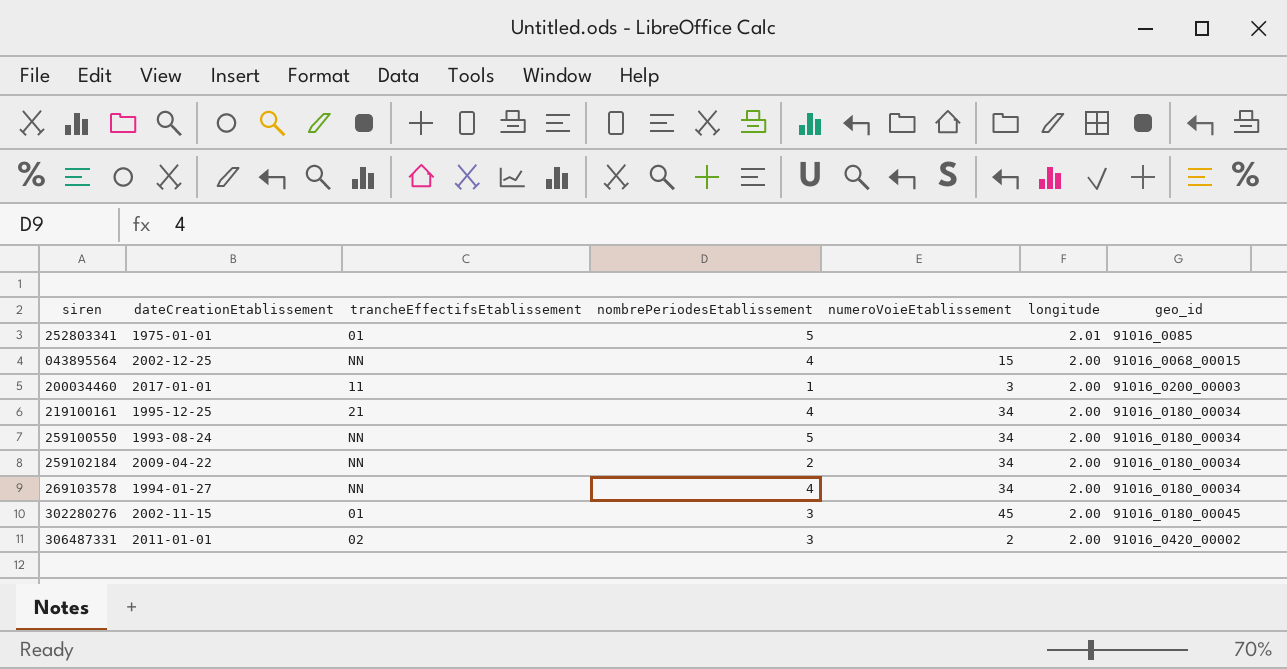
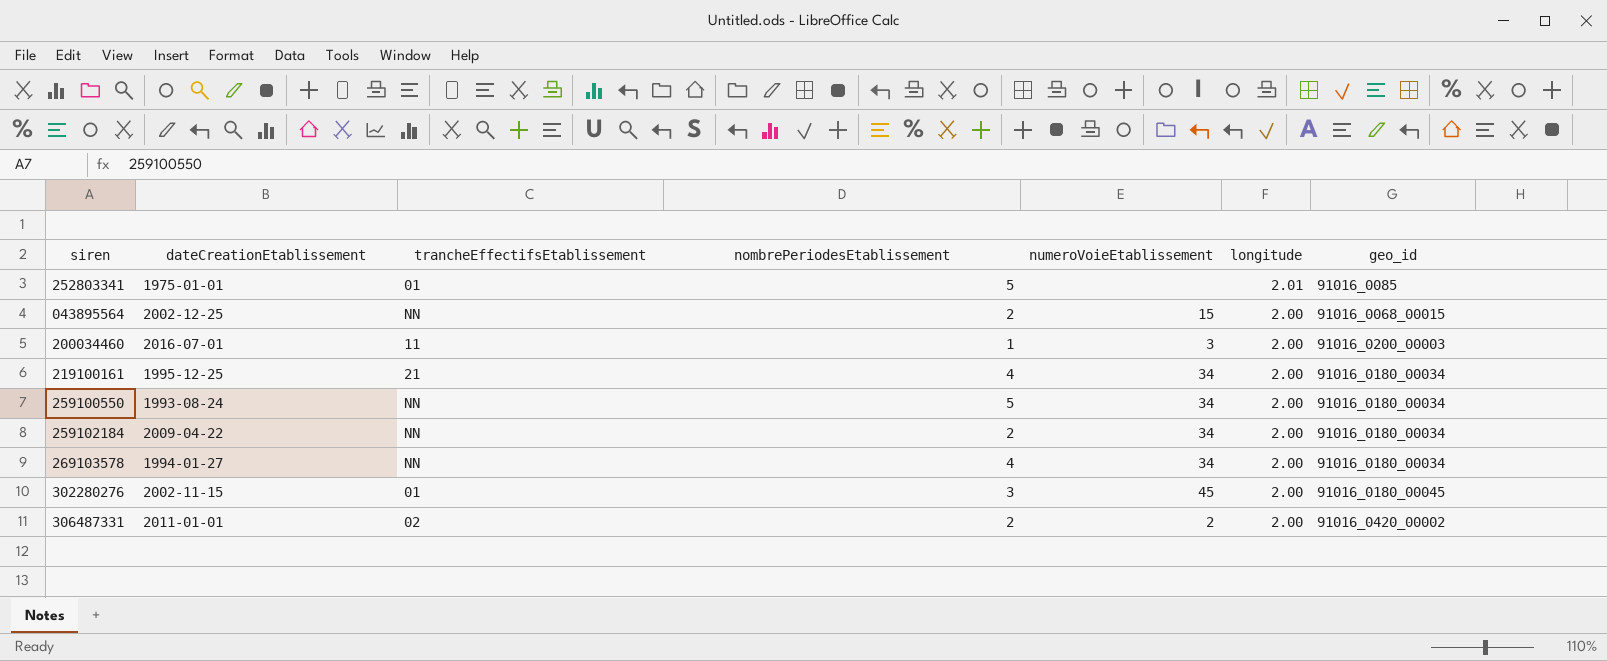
043895564 | nombrePeriodesEtablissement: 4 -> 2
200034460 | dateCreationEtablissement: 2017-01-01 -> 2016-07-01
306487331 | nombrePeriodesEtablissement: 3 -> 2

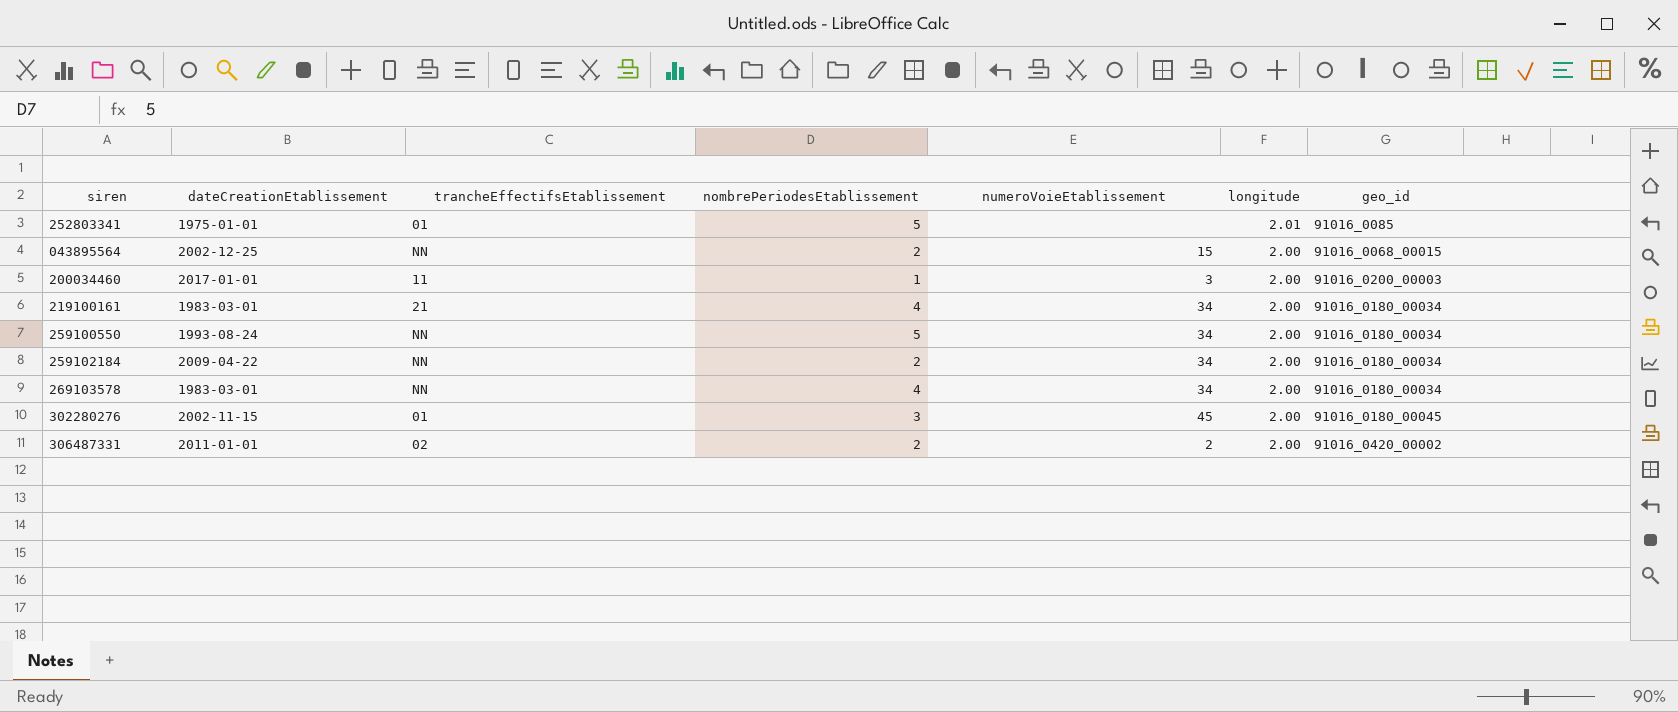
200034460 | dateCreationEtablissement: 2016-07-01 -> 2017-01-01
219100161 | dateCreationEtablissement: 1995-12-25 -> 1983-03-01
269103578 | dateCreationEtablissement: 1994-01-27 -> 1983-03-01

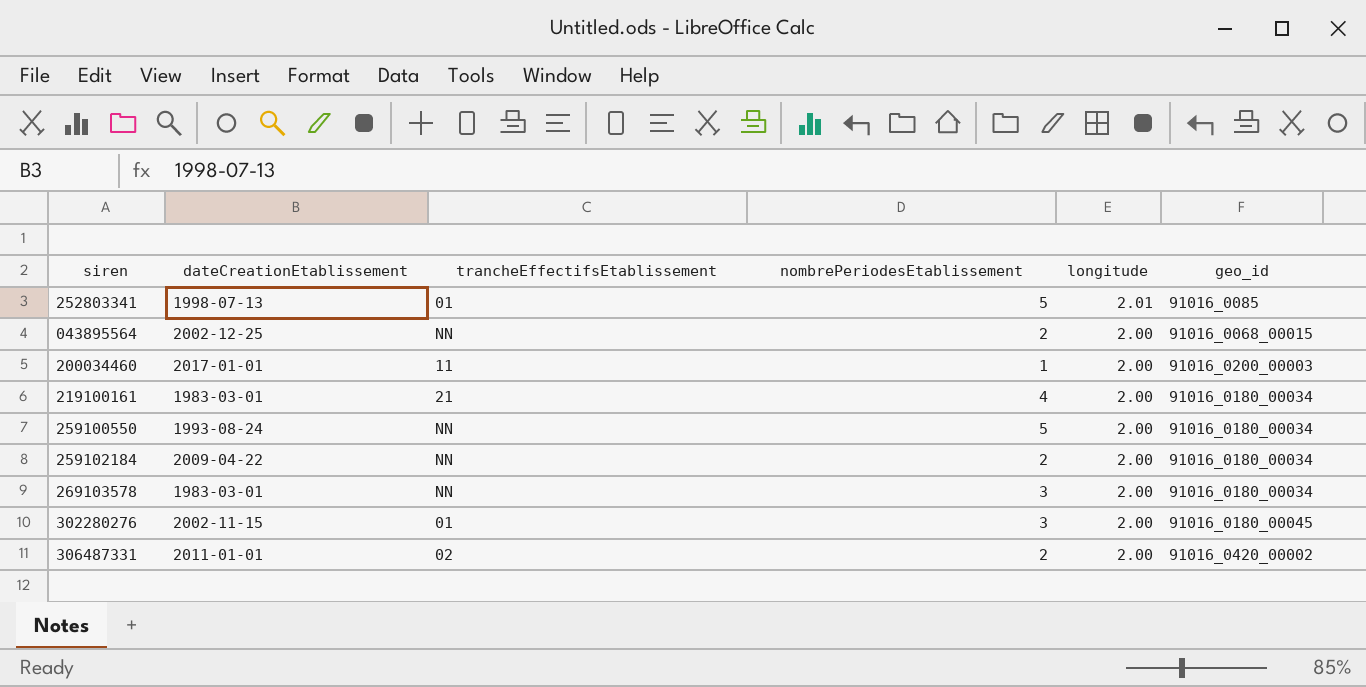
column numeroVoieEtablissement | position: 5 -> none
252803341 | dateCreationEtablissement: 1975-01-01 -> 1998-07-13
269103578 | nombrePeriodesEtablissement: 4 -> 3

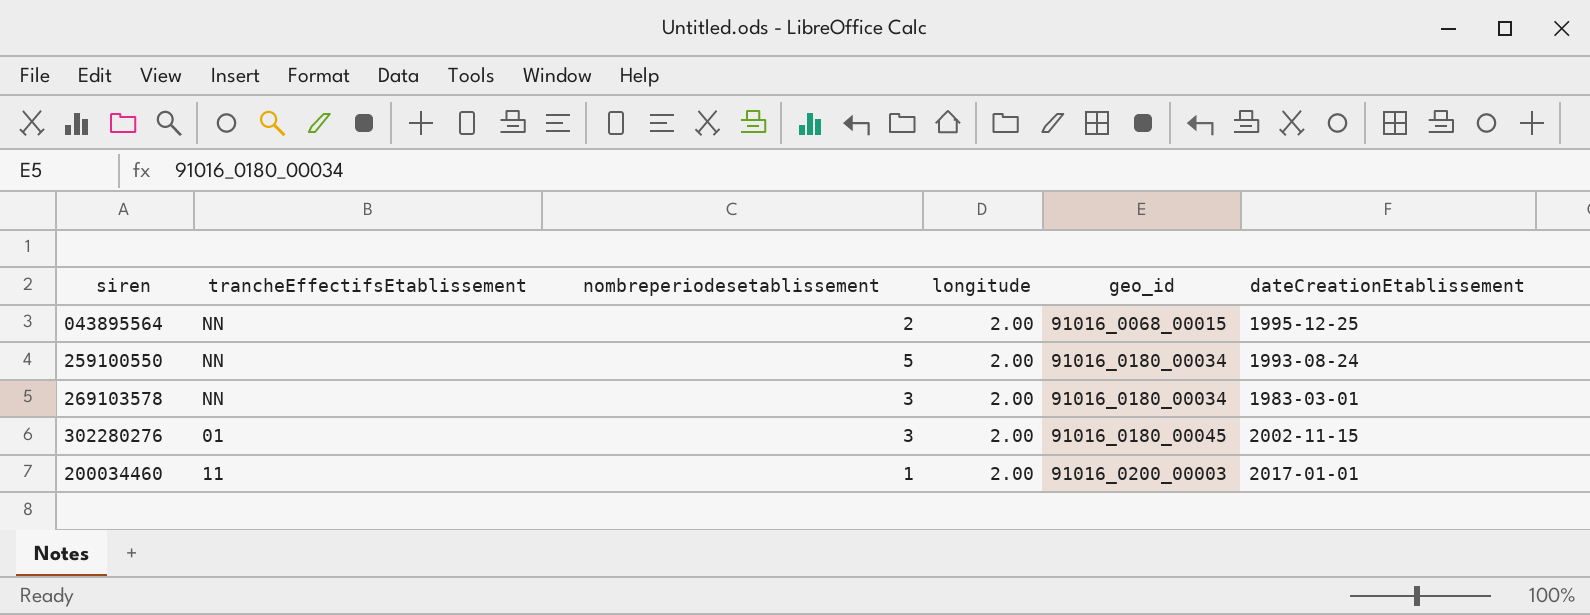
row order: longitude descending -> geo_id ascending
column name: nombrePeriodesEtablissement -> nombreperiodesetablissement
column dateCreationEtablissement | position: 2 -> 6
row 252803341: 1998-07-13 | 01 | 5 | 2.01 | 91016_0085 -> none
row 219100161: 1983-03-01 | 21 | 4 | 2.00 | 91016_0180_00034 -> none
row 259102184: 2009-04-22 | NN | 2 | 2.00 | 91016_0180_00034 -> none
row 306487331: 2011-01-01 | 02 | 2 | 2.00 | 91016_0420_00002 -> none
043895564 | dateCreationEtablissement: 2002-12-25 -> 1995-12-25

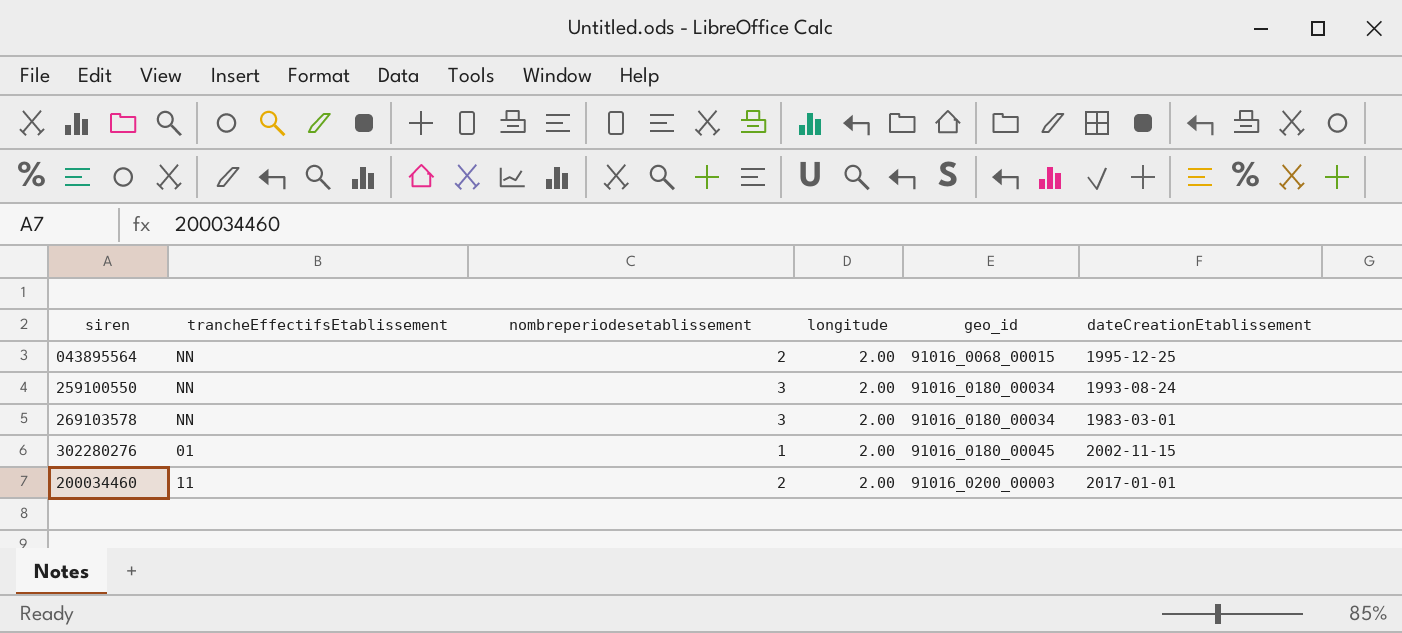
259100550 | nombreperiodesetablissement: 5 -> 3
302280276 | nombreperiodesetablissement: 3 -> 1
200034460 | nombreperiodesetablissement: 1 -> 2

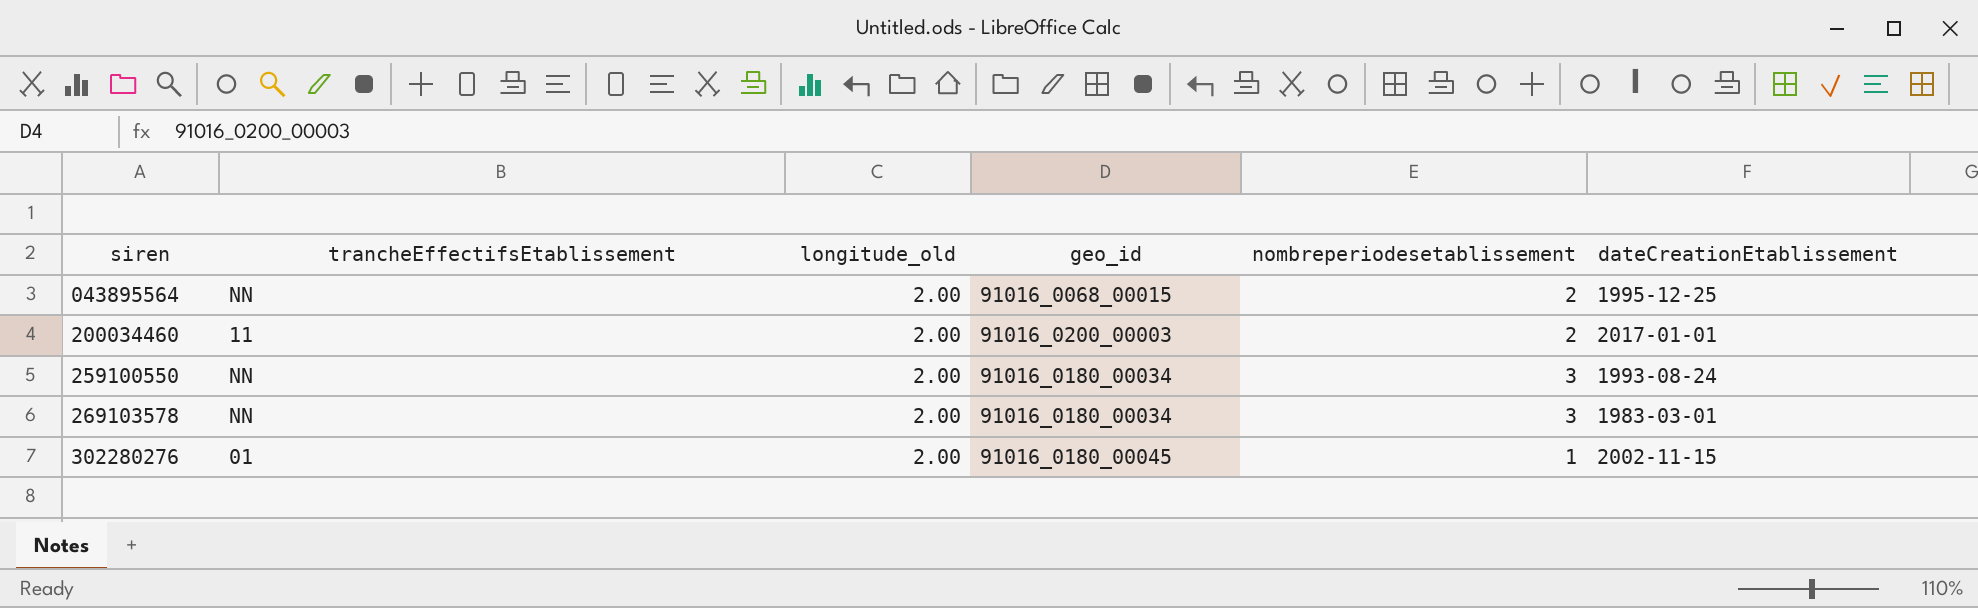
row order: geo_id ascending -> siren ascending
column name: longitude -> longitude_old
column nombreperiodesetablissement | position: 3 -> 5

